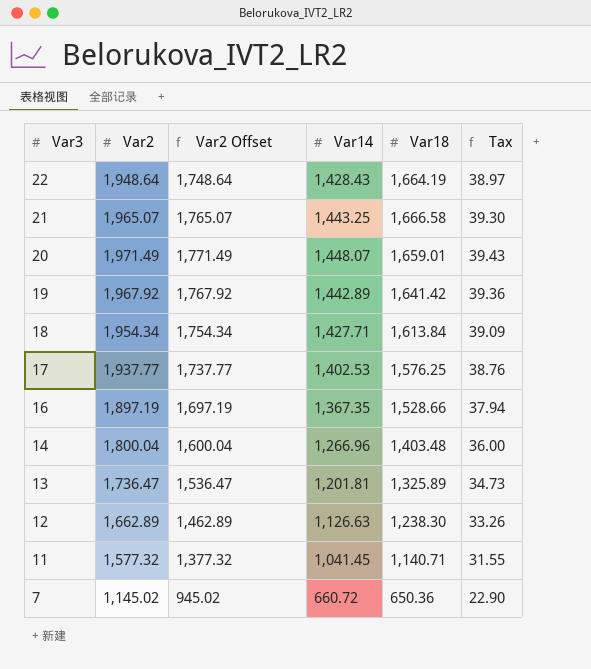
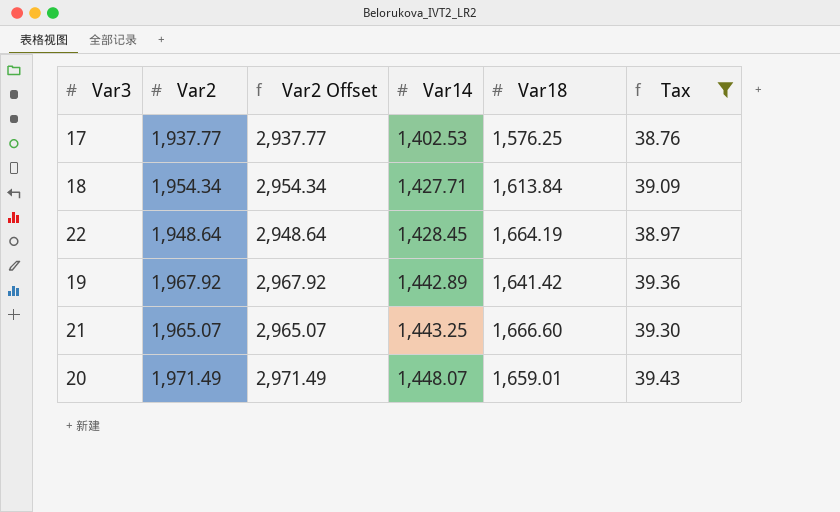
filter: none -> Tax >= 38.76
row order: Var3 descending -> Var14 ascending
column Var2 Offset | formula: [Var2] - 200 -> [Var2] + 1000
22 | Var14: 1,428.43 -> 1,428.45
21 | Var18: 1,666.58 -> 1,666.60

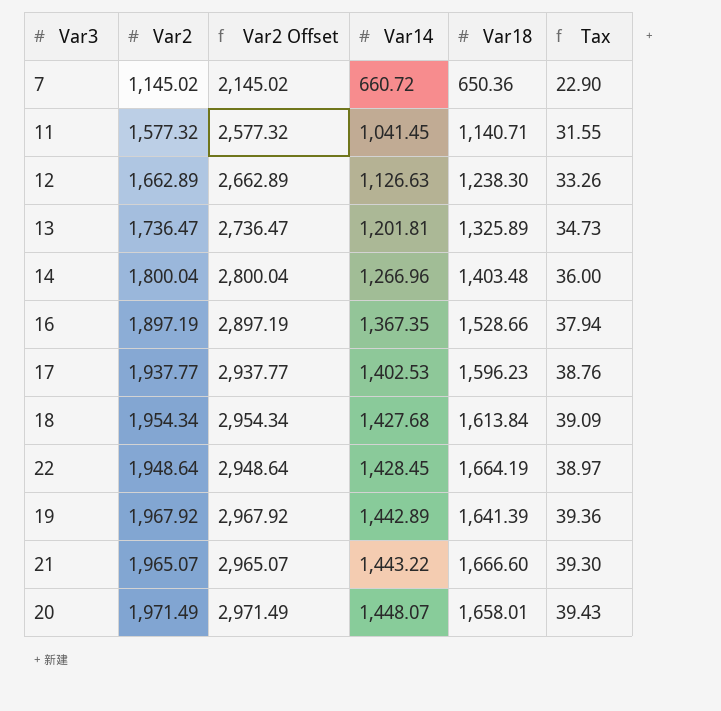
filter: Tax >= 38.76 -> none
17 | Var18: 1,576.25 -> 1,596.23
18 | Var14: 1,427.71 -> 1,427.68
19 | Var18: 1,641.42 -> 1,641.39
21 | Var14: 1,443.25 -> 1,443.22
20 | Var18: 1,659.01 -> 1,658.01

